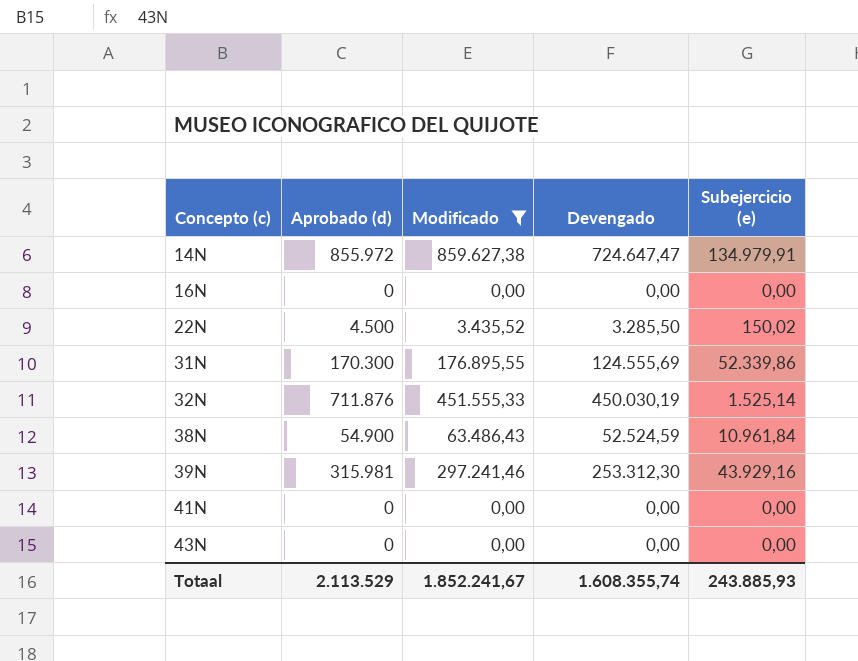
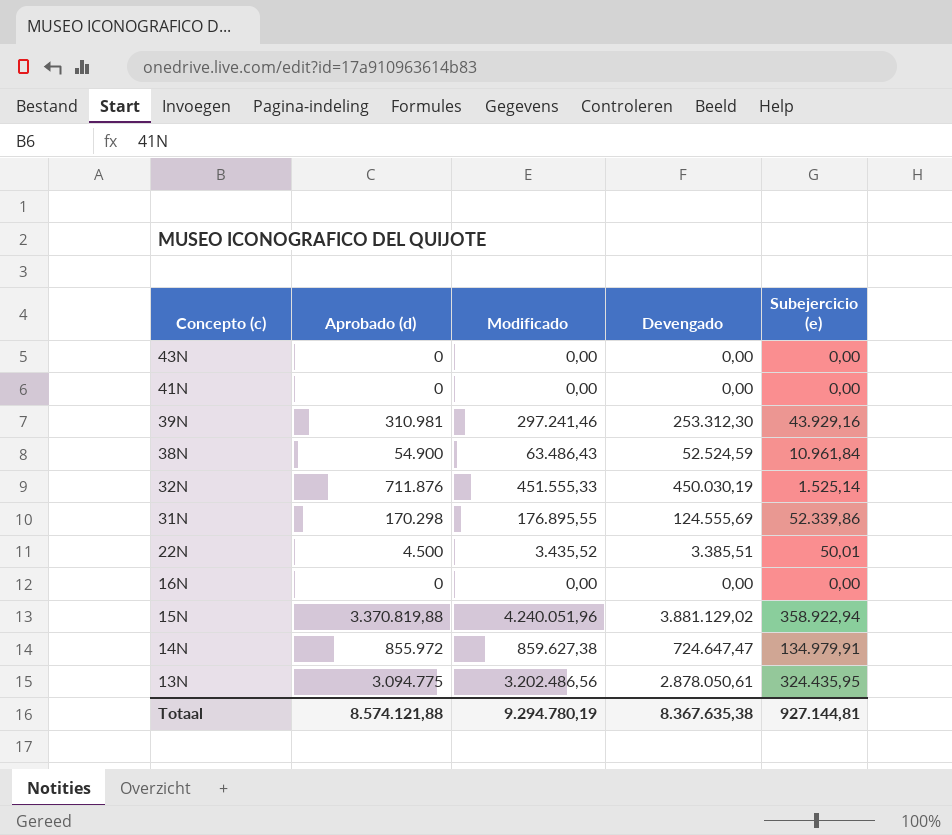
filter: Modificado <= 859.627,38 -> none
row order: Concepto (c) ascending -> Concepto (c) descending
39N | Aprobado (d): 315.981 -> 310.981
31N | Aprobado (d): 170.300 -> 170.298
22N | Devengado: 3.285,50 -> 3.385,51
22N | Subejercicio (e): 150,02 -> 50,01
Totaal | Aprobado (d): 2.113.529 -> 8.574.121,88
Totaal | Modificado: 1.852.241,67 -> 9.294.780,19
Totaal | Devengado: 1.608.355,74 -> 8.367.635,38
Totaal | Subejercicio (e): 243.885,93 -> 927.144,81

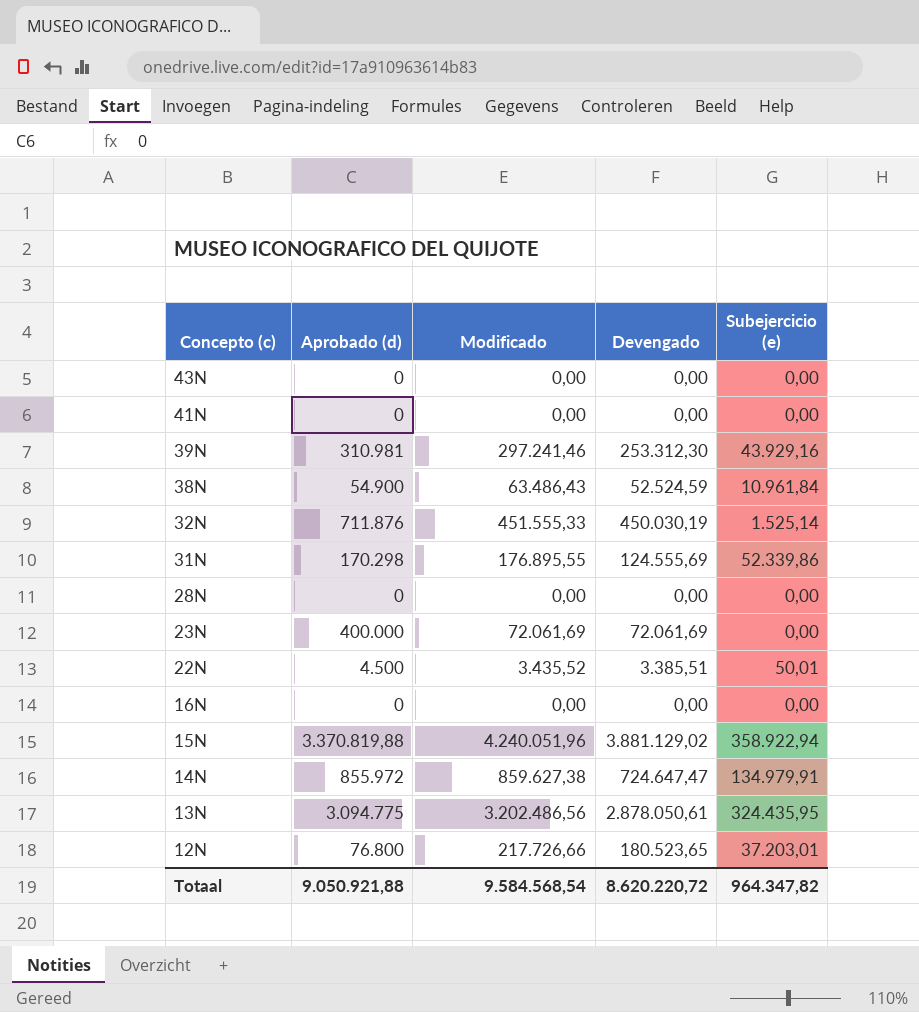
row 28N: none -> 0 | 0,00 | 0,00 | 0,00
row 23N: none -> 400.000 | 72.061,69 | 72.061,69 | 0,00
row 12N: none -> 76.800 | 217.726,66 | 180.523,65 | 37.203,01
Totaal | Aprobado (d): 8.574.121,88 -> 9.050.921,88
Totaal | Modificado: 9.294.780,19 -> 9.584.568,54
Totaal | Devengado: 8.367.635,38 -> 8.620.220,72
Totaal | Subejercicio (e): 927.144,81 -> 964.347,82

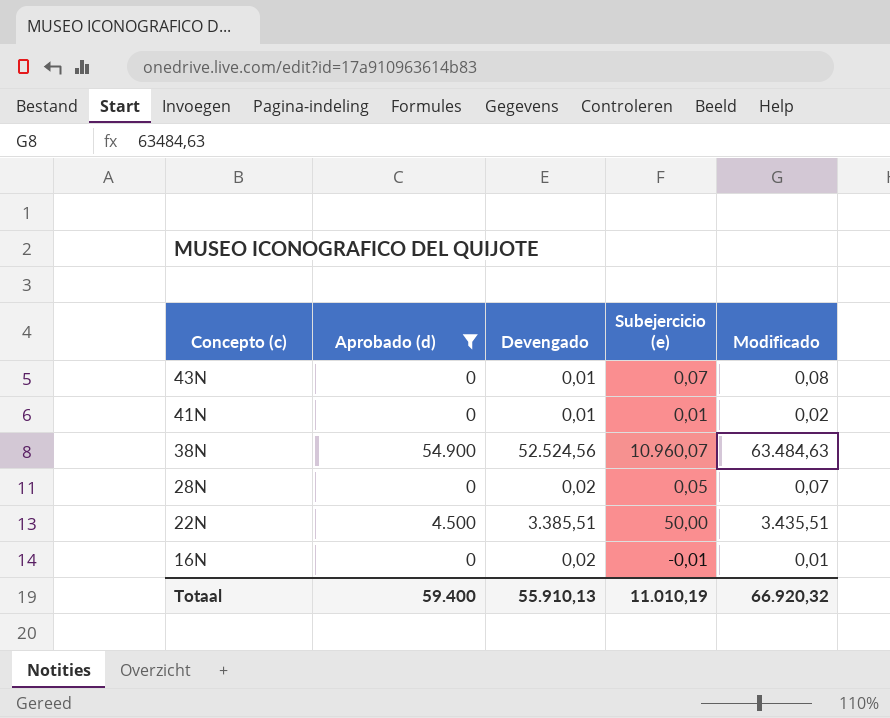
filter: none -> Aprobado (d) <= 54.900
column Modificado | position: 3 -> 5
43N | Devengado: 0,00 -> 0,01
43N | Subejercicio (e): 0,00 -> 0,07
43N | Modificado: 0,00 -> 0,08
41N | Devengado: 0,00 -> 0,01
41N | Subejercicio (e): 0,00 -> 0,01
41N | Modificado: 0,00 -> 0,02
38N | Devengado: 52.524,59 -> 52.524,56
38N | Subejercicio (e): 10.961,84 -> 10.960,07
38N | Modificado: 63.486,43 -> 63.484,63
28N | Devengado: 0,00 -> 0,02
28N | Subejercicio (e): 0,00 -> 0,05
28N | Modificado: 0,00 -> 0,07
22N | Subejercicio (e): 50,01 -> 50,00
22N | Modificado: 3.435,52 -> 3.435,51
16N | Devengado: 0,00 -> 0,02
16N | Subejercicio (e): 0,00 -> -0,01
16N | Modificado: 0,00 -> 0,01
Totaal | Aprobado (d): 9.050.921,88 -> 59.400
Totaal | Devengado: 8.620.220,72 -> 55.910,13
Totaal | Subejercicio (e): 964.347,82 -> 11.010,19
Totaal | Modificado: 9.584.568,54 -> 66.920,32

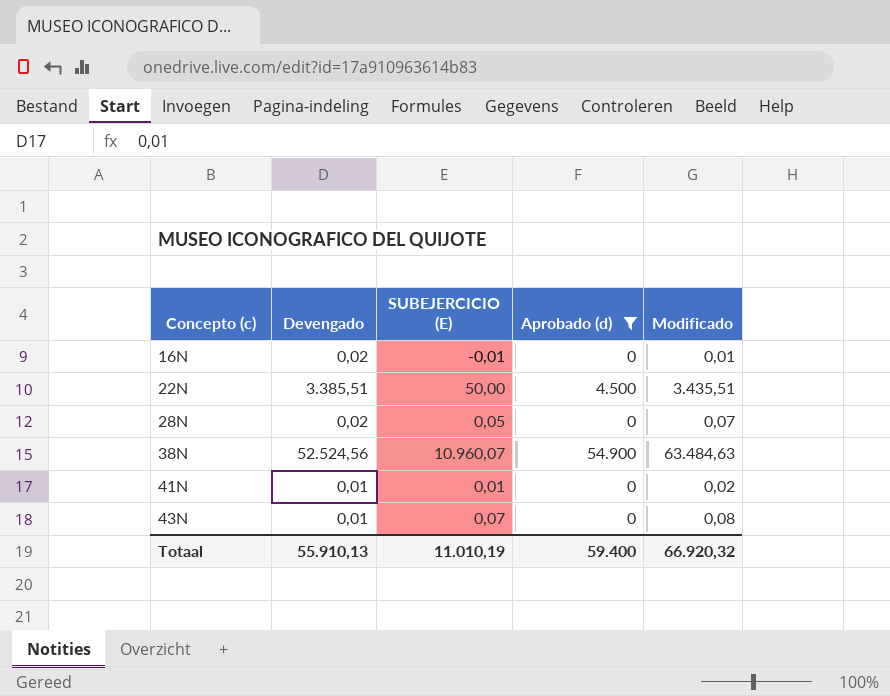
row order: Concepto (c) descending -> Concepto (c) ascending
column name: Subejercicio (e) -> SUBEJERCICIO (E)
column Aprobado (d) | position: 2 -> 4

